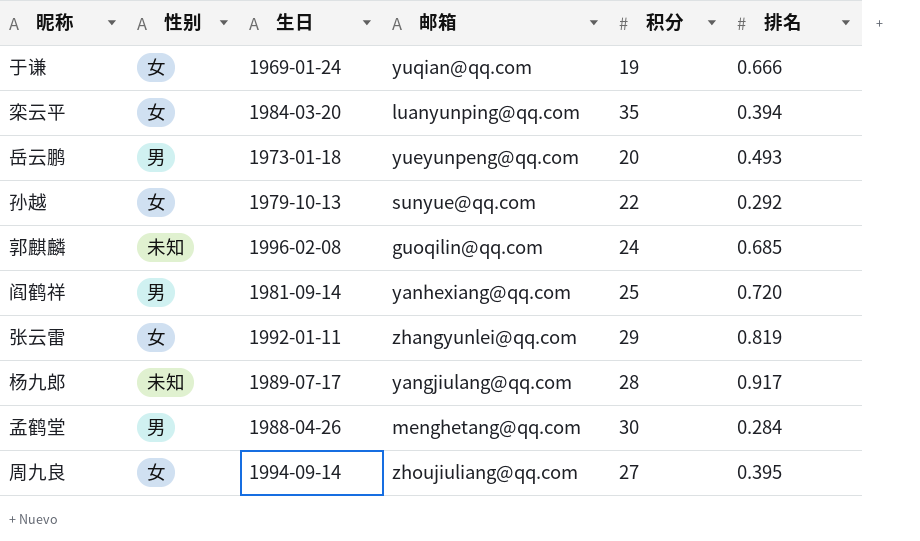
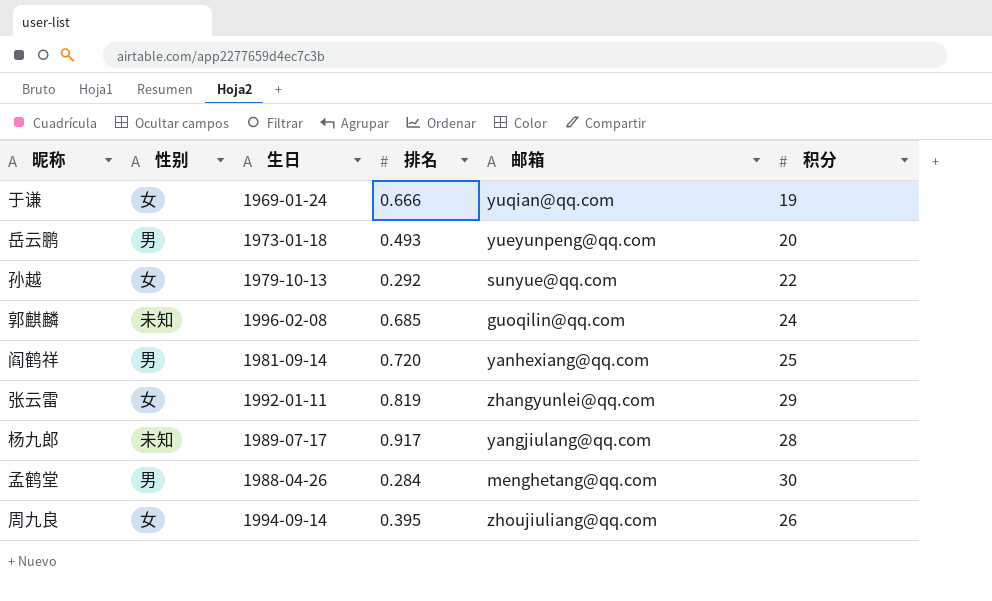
column 排名 | position: 6 -> 4
row 栾云平: 女 | 1984-03-20 | luanyunping@qq.com | 35 | 0.394 -> none
周九良 | 积分: 27 -> 26

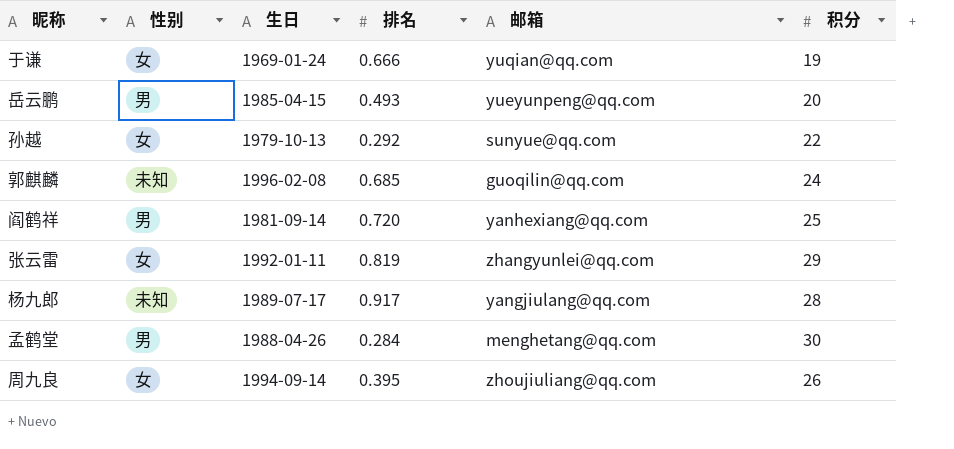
岳云鹏 | 生日: 1973-01-18 -> 1985-04-15

